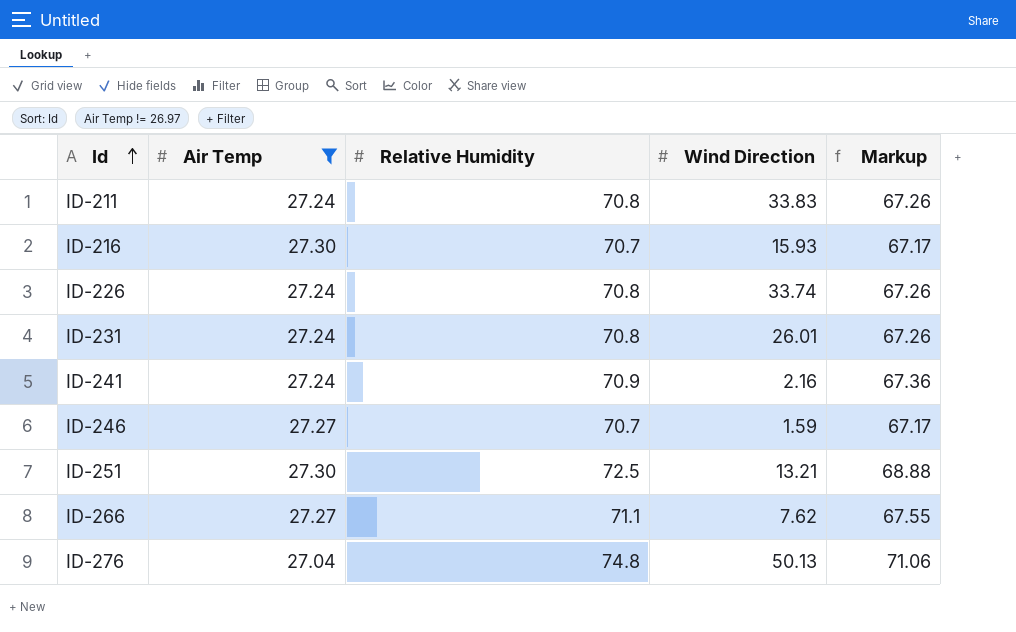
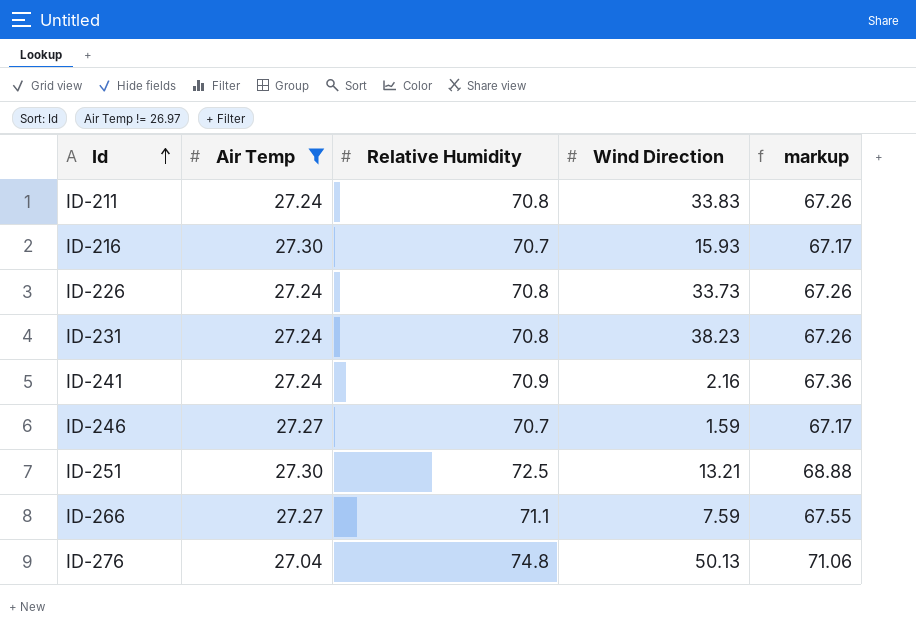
column name: Markup -> markup
ID-226 | Wind Direction: 33.74 -> 33.73
ID-231 | Wind Direction: 26.01 -> 38.23
ID-266 | Wind Direction: 7.62 -> 7.59

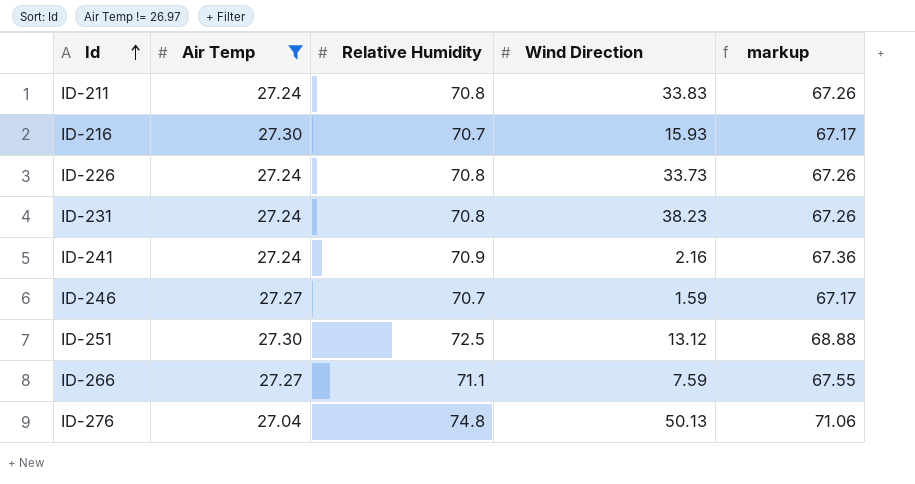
ID-251 | Wind Direction: 13.21 -> 13.12

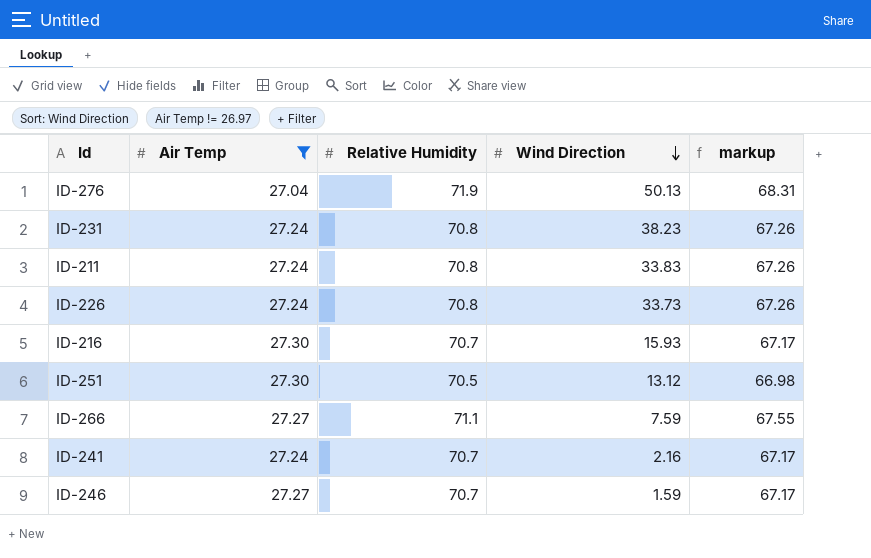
row order: Id ascending -> Wind Direction descending
ID-276 | Relative Humidity: 74.8 -> 71.9
ID-276 | markup: 71.06 -> 68.31
ID-251 | Relative Humidity: 72.5 -> 70.5
ID-251 | markup: 68.88 -> 66.98
ID-241 | Relative Humidity: 70.9 -> 70.7
ID-241 | markup: 67.36 -> 67.17

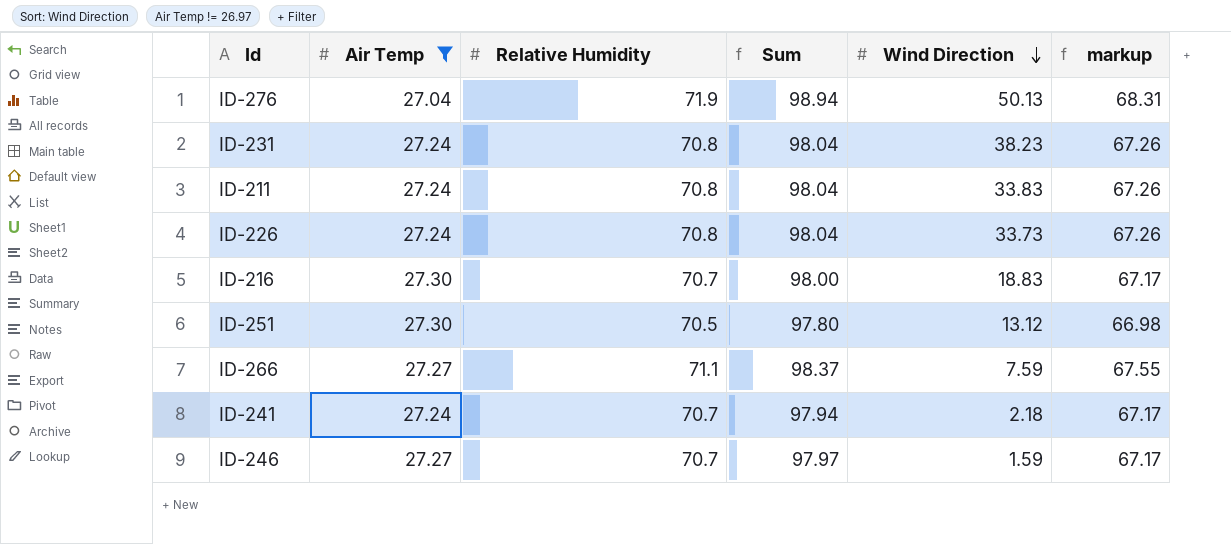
column Sum | formula: none -> [Air Temp] + [Relative Humidity]
ID-216 | Wind Direction: 15.93 -> 18.83
ID-241 | Wind Direction: 2.16 -> 2.18

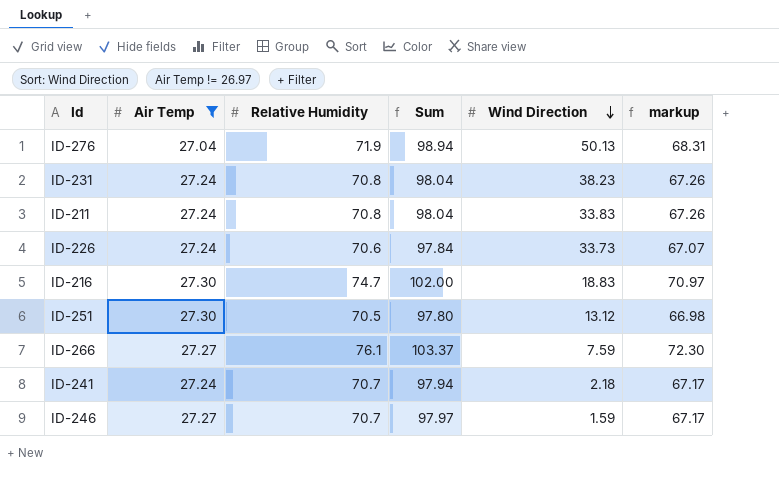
ID-226 | Relative Humidity: 70.8 -> 70.6
ID-226 | Sum: 98.04 -> 97.84
ID-226 | markup: 67.26 -> 67.07
ID-216 | Relative Humidity: 70.7 -> 74.7
ID-216 | Sum: 98.00 -> 102.00
ID-216 | markup: 67.17 -> 70.97
ID-266 | Relative Humidity: 71.1 -> 76.1
ID-266 | Sum: 98.37 -> 103.37
ID-266 | markup: 67.55 -> 72.30

